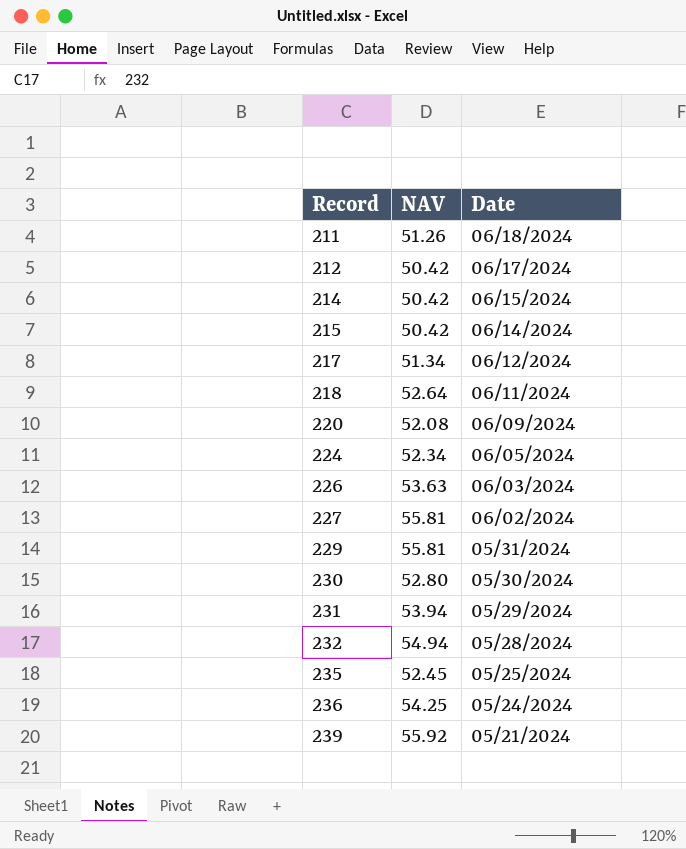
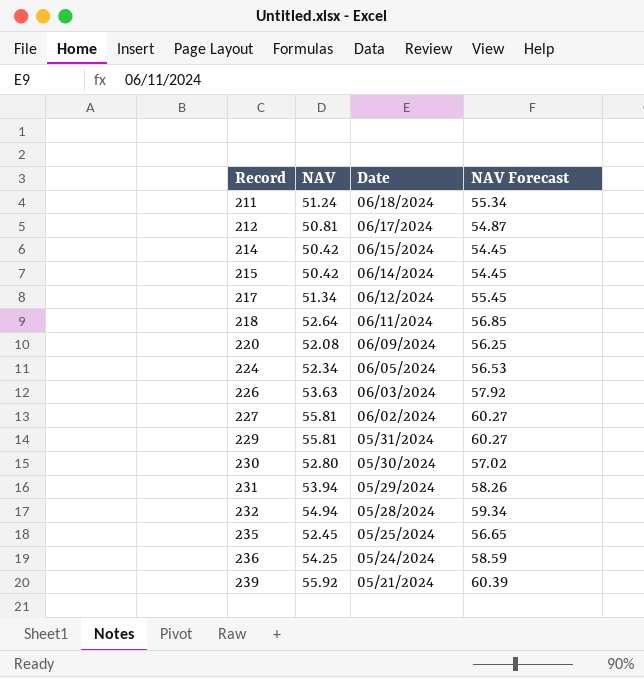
column NAV Forecast | formula: none -> [NAV] * 1.08
211 | NAV: 51.26 -> 51.24
212 | NAV: 50.42 -> 50.81

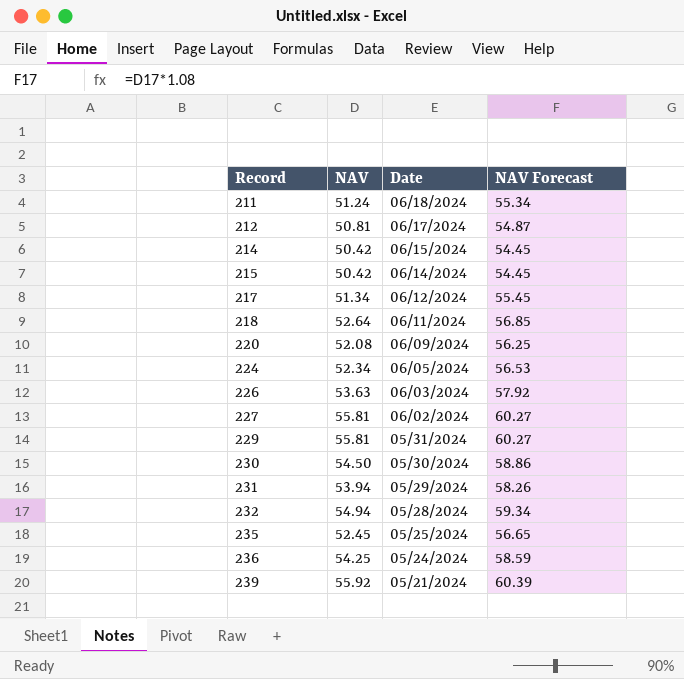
230 | NAV: 52.80 -> 54.50
230 | NAV Forecast: 57.02 -> 58.86

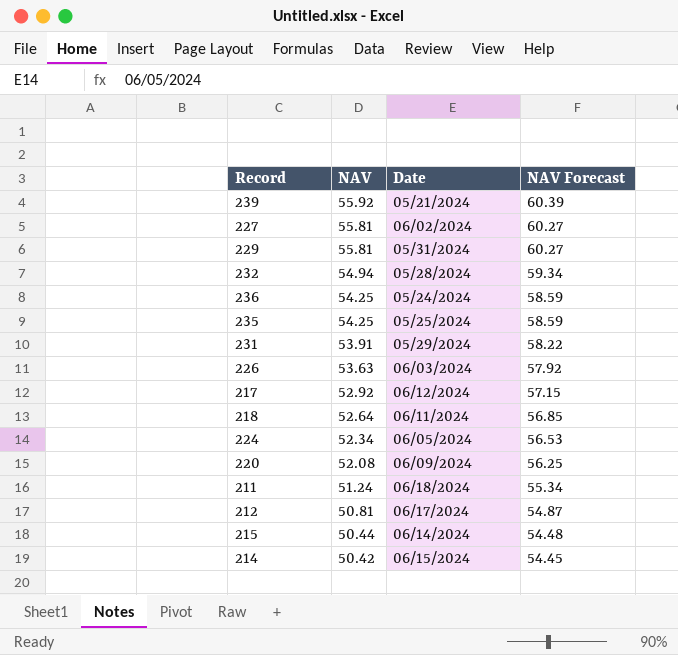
row order: Record ascending -> NAV descending
row 230: 54.50 | 05/30/2024 | 58.86 -> none
235 | NAV: 52.45 -> 54.25
235 | NAV Forecast: 56.65 -> 58.59
231 | NAV: 53.94 -> 53.91
231 | NAV Forecast: 58.26 -> 58.22
217 | NAV: 51.34 -> 52.92
217 | NAV Forecast: 55.45 -> 57.15
215 | NAV: 50.42 -> 50.44
215 | NAV Forecast: 54.45 -> 54.48

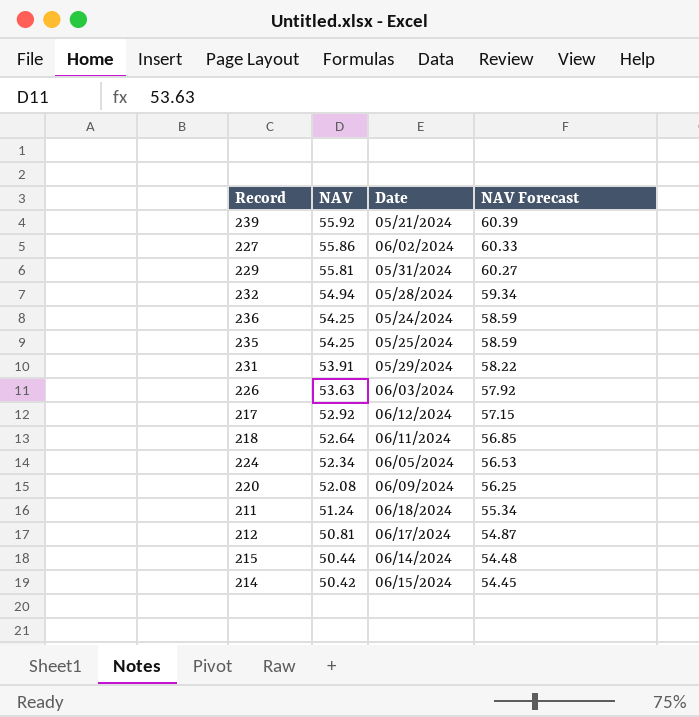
227 | NAV: 55.81 -> 55.86
227 | NAV Forecast: 60.27 -> 60.33

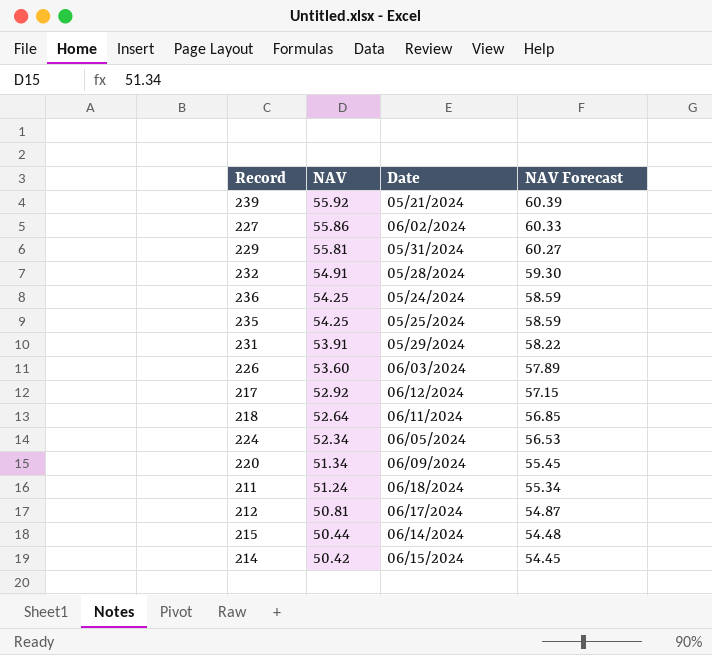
232 | NAV: 54.94 -> 54.91
232 | NAV Forecast: 59.34 -> 59.30
226 | NAV: 53.63 -> 53.60
226 | NAV Forecast: 57.92 -> 57.89
220 | NAV: 52.08 -> 51.34
220 | NAV Forecast: 56.25 -> 55.45

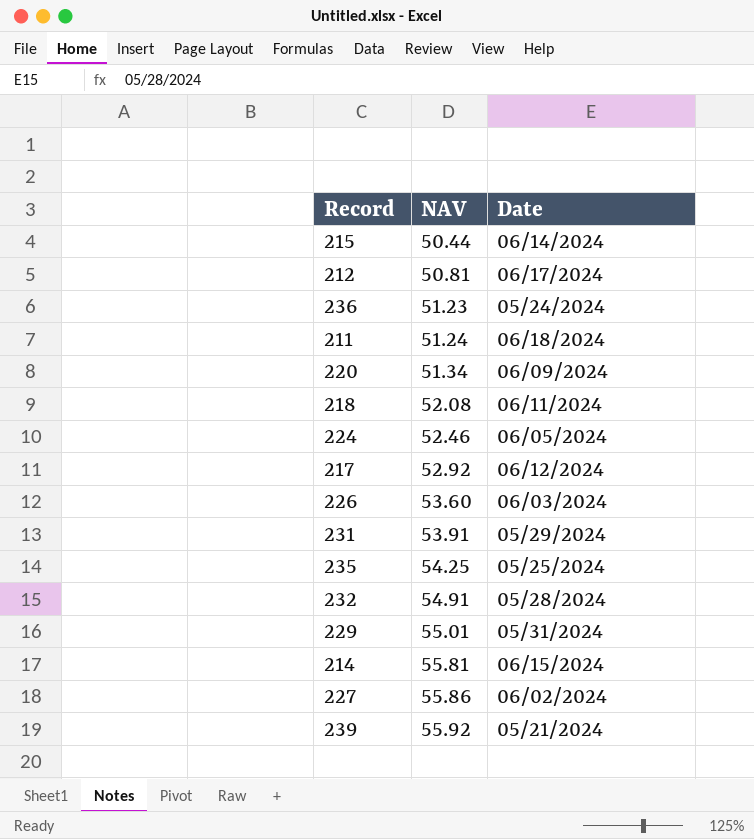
row order: NAV descending -> NAV ascending
column NAV Forecast | formula: [NAV] * 1.08 -> none
236 | NAV: 54.25 -> 51.23
218 | NAV: 52.64 -> 52.08
224 | NAV: 52.34 -> 52.46
229 | NAV: 55.81 -> 55.01
214 | NAV: 50.42 -> 55.81

